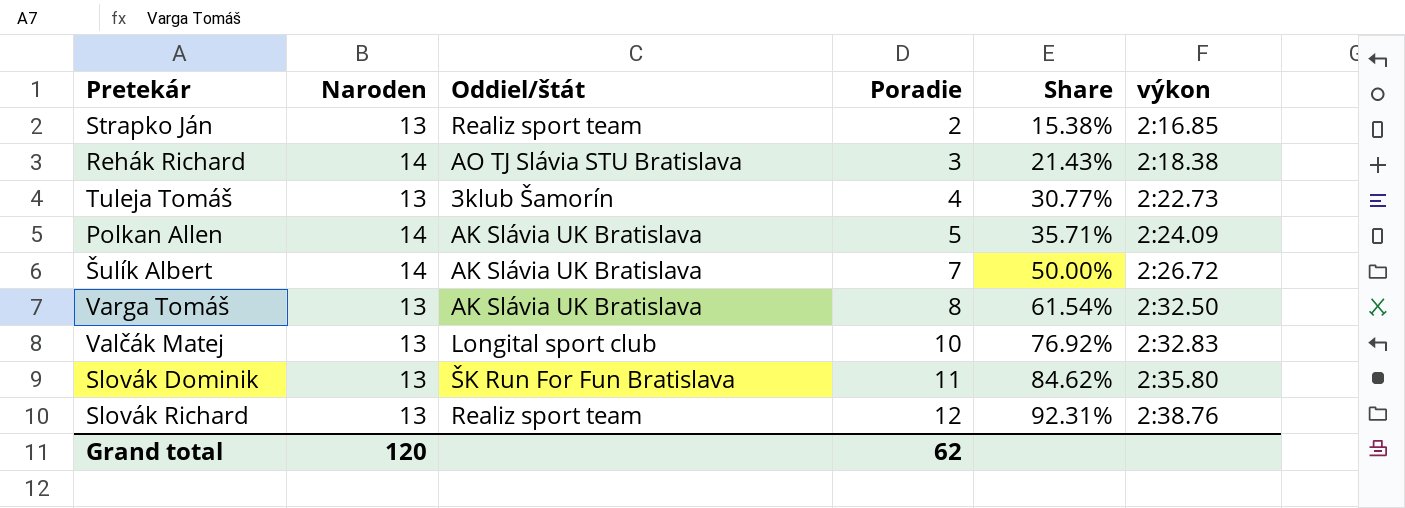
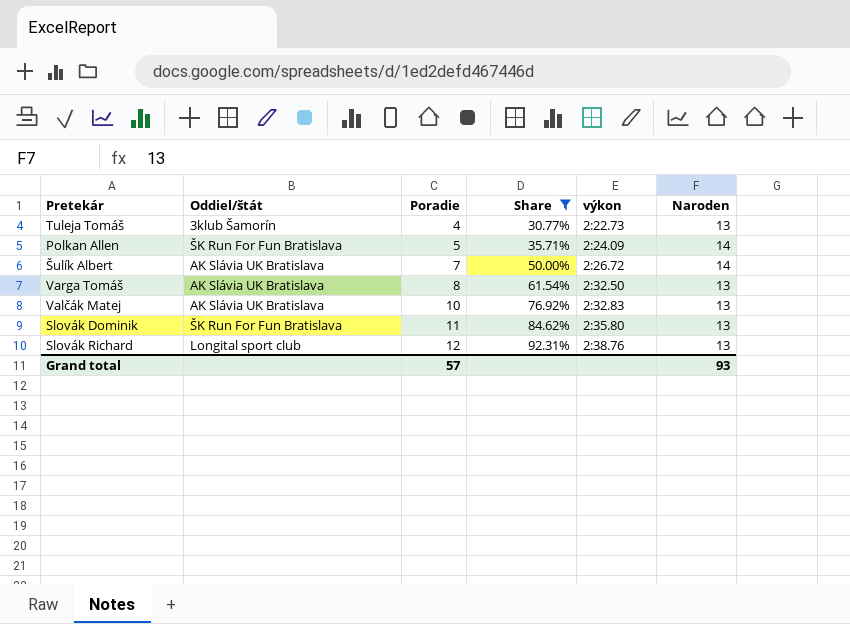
filter: none -> Share >= 30.77%
column Naroden | position: 2 -> 6
Polkan Allen | Oddiel/štát: AK Slávia UK Bratislava -> ŠK Run For Fun Bratislava
Valčák Matej | Oddiel/štát: Longital sport club -> AK Slávia UK Bratislava
Slovák Richard | Oddiel/štát: Realiz sport team -> Longital sport club
Grand total | Poradie: 62 -> 57
Grand total | Naroden: 120 -> 93

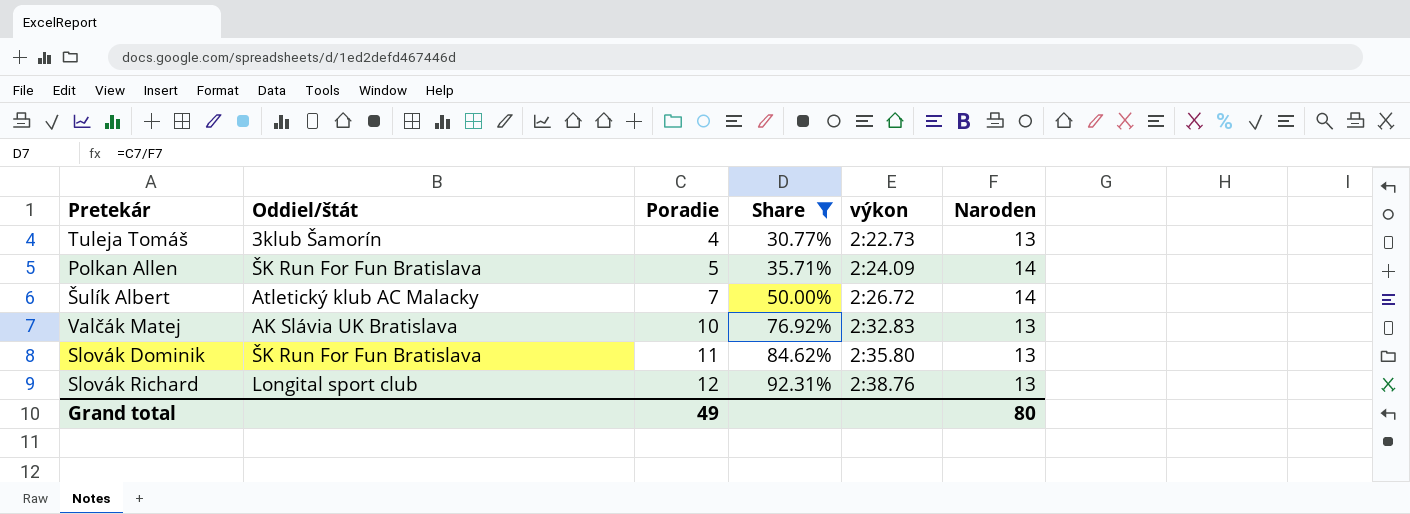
row Varga Tomáš: AK Slávia UK Bratislava | 8 | 61.54% | 2:32.50 | 13 -> none
Šulík Albert | Oddiel/štát: AK Slávia UK Bratislava -> Atletický klub AC Malacky
Grand total | Poradie: 57 -> 49
Grand total | Naroden: 93 -> 80

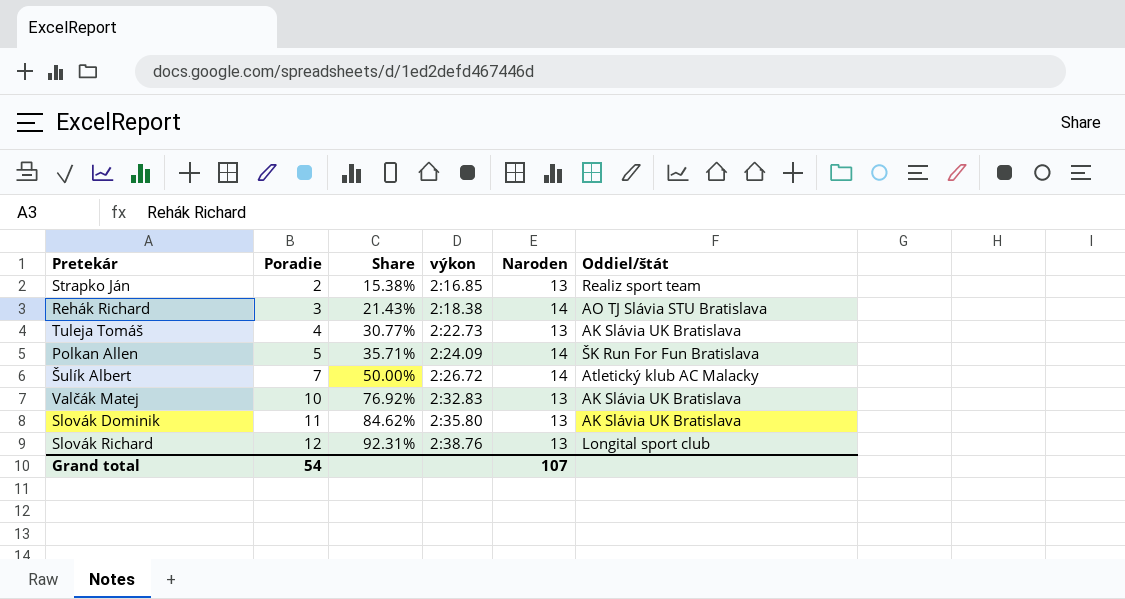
filter: Share >= 30.77% -> none
column Oddiel/štát | position: 2 -> 6
Tuleja Tomáš | Oddiel/štát: 3klub Šamorín -> AK Slávia UK Bratislava
Slovák Dominik | Oddiel/štát: ŠK Run For Fun Bratislava -> AK Slávia UK Bratislava
Grand total | Poradie: 49 -> 54
Grand total | Naroden: 80 -> 107

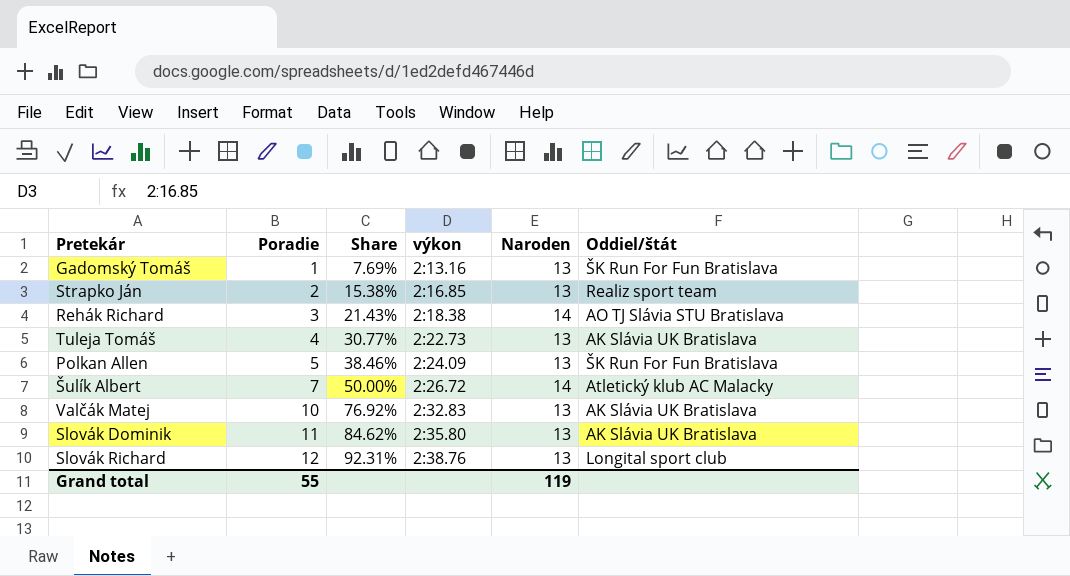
row Gadomský Tomáš: none -> 1 | 7.69% | 2:13.16 | 13 | ŠK Run For Fun Bratislava
Polkan Allen | Share: 35.71% -> 38.46%
Polkan Allen | Naroden: 14 -> 13
Grand total | Poradie: 54 -> 55
Grand total | Naroden: 107 -> 119

